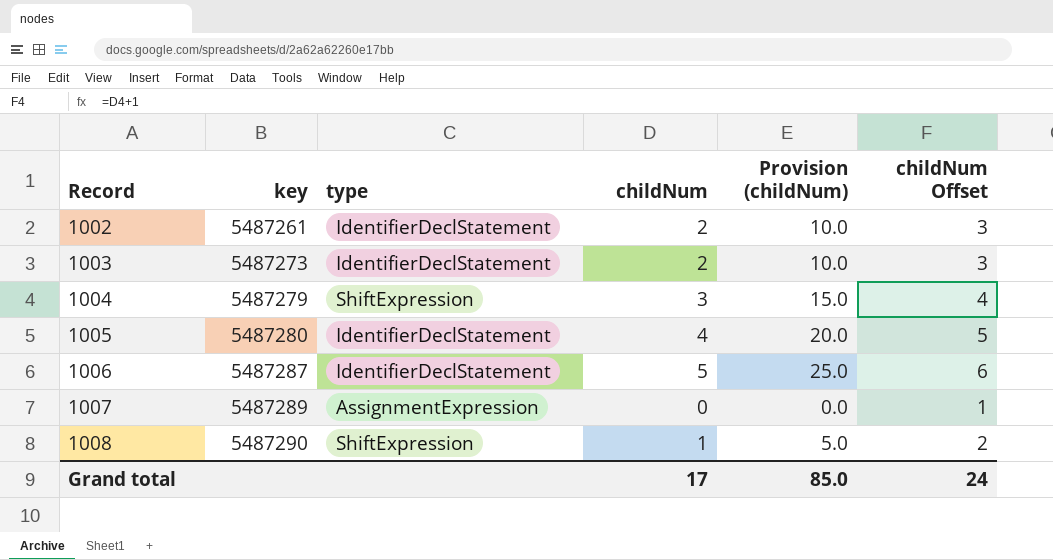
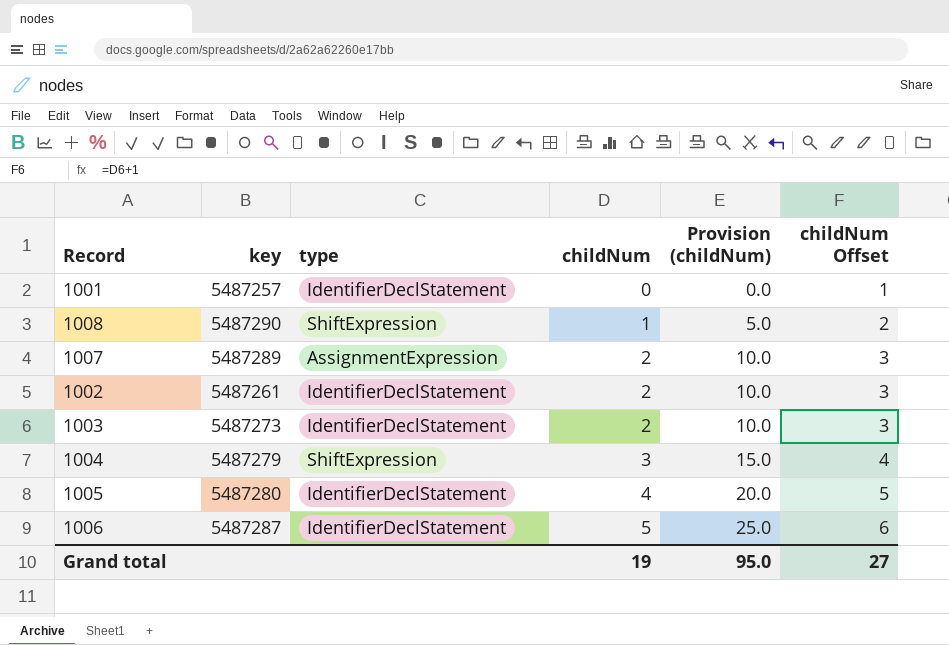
row order: Record ascending -> childNum ascending
row 1001: none -> 5487257 | IdentifierDeclStatement | 0 | 0.0 | 1
1007 | childNum: 0 -> 2
1007 | Provision (childNum): 0.0 -> 10.0
1007 | childNum Offset: 1 -> 3
Grand total | childNum: 17 -> 19
Grand total | Provision (childNum): 85.0 -> 95.0
Grand total | childNum Offset: 24 -> 27

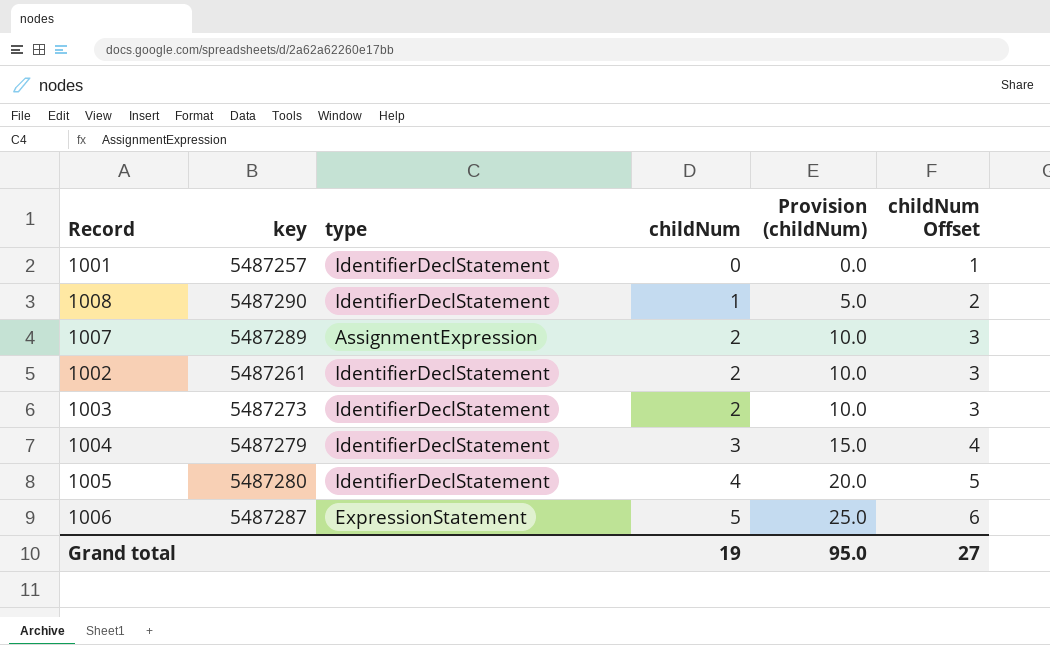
1008 | type: ShiftExpression -> IdentifierDeclStatement
1004 | type: ShiftExpression -> IdentifierDeclStatement
1006 | type: IdentifierDeclStatement -> ExpressionStatement

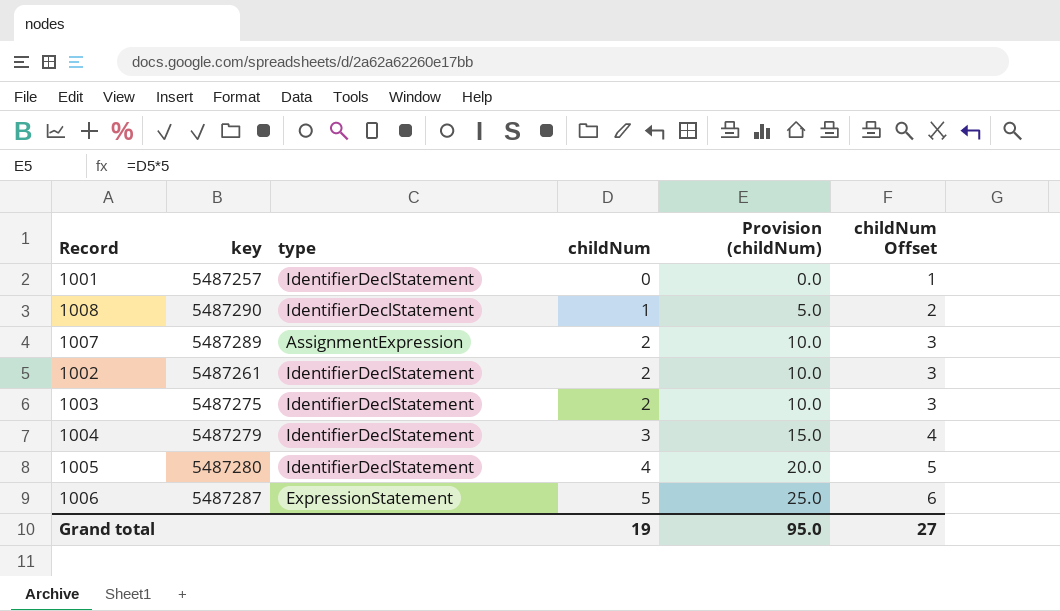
1003 | key: 5487273 -> 5487275

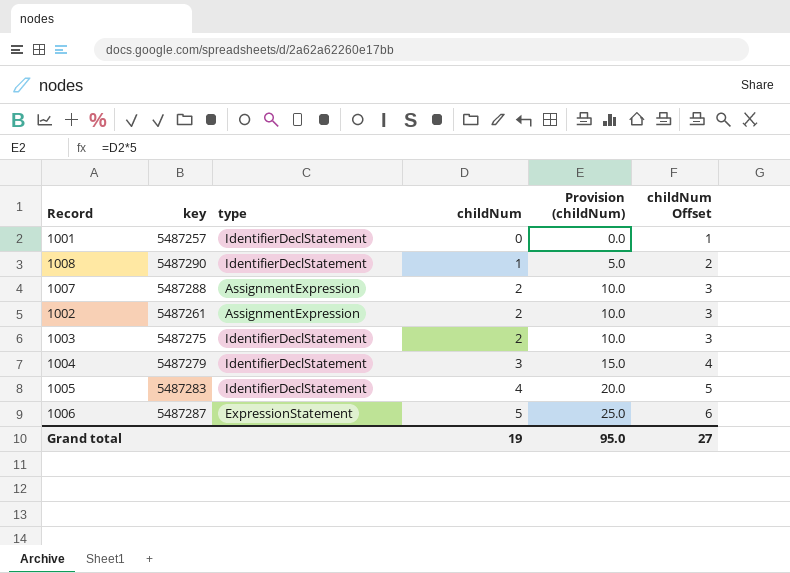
1007 | key: 5487289 -> 5487288
1002 | type: IdentifierDeclStatement -> AssignmentExpression
1005 | key: 5487280 -> 5487283

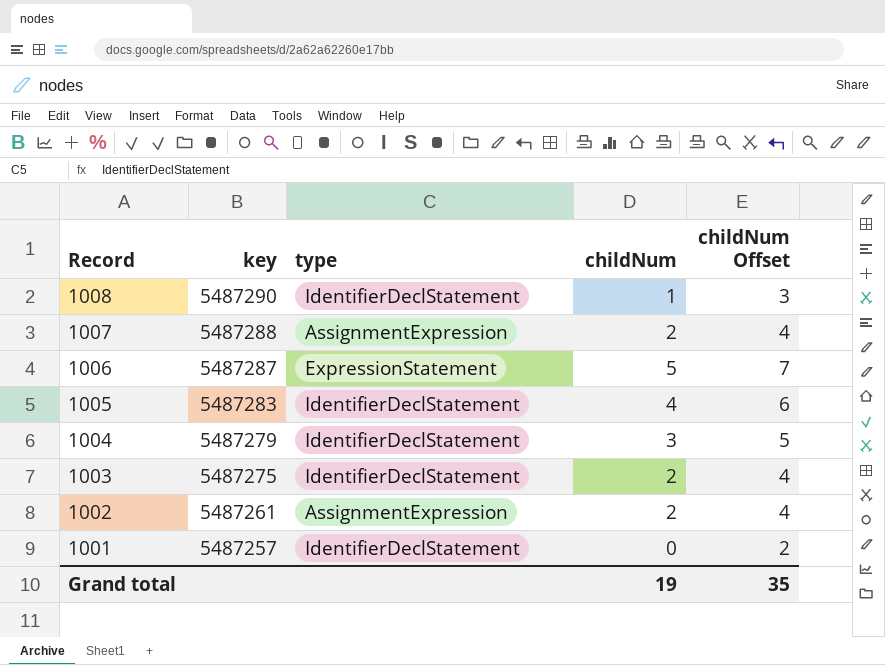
row order: childNum ascending -> Record descending
column Provision (childNum) | formula: [childNum] * 5 -> none
column childNum Offset | formula: [childNum] + 1 -> [childNum] + 2
Grand total | childNum Offset: 27 -> 35

